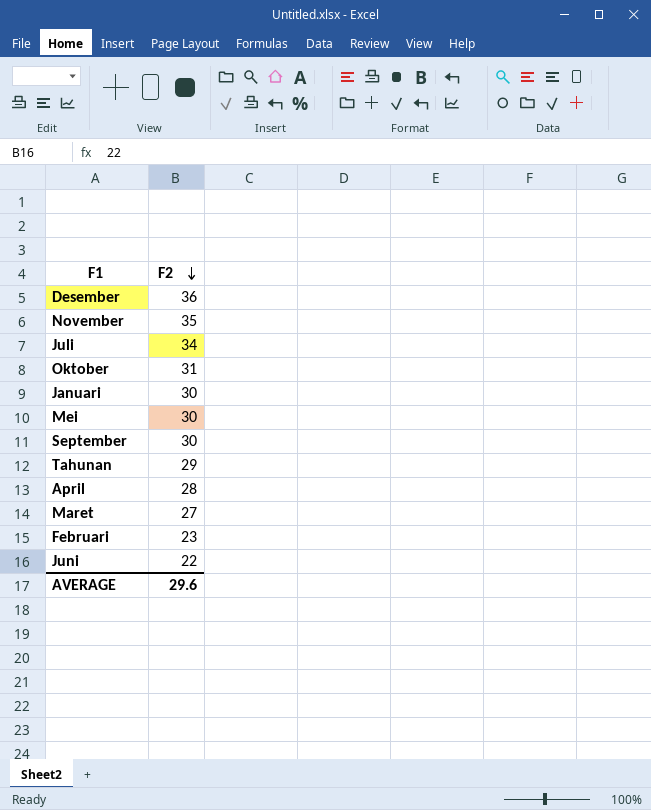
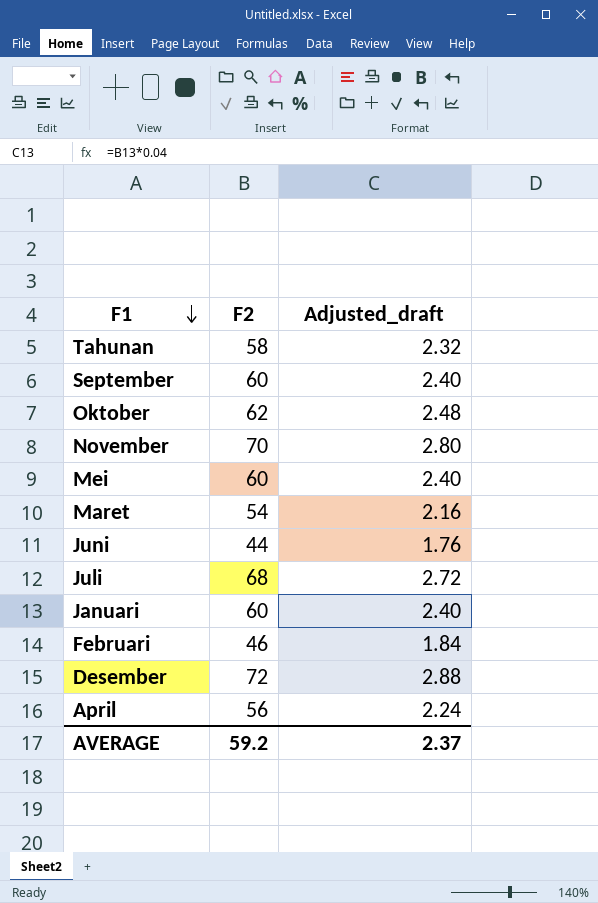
row order: F2 descending -> F1 descending
column Adjusted_draft | formula: none -> [F2] * 0.04
Tahunan | F2: 29 -> 58
September | F2: 30 -> 60
Oktober | F2: 31 -> 62
November | F2: 35 -> 70
Mei | F2: 30 -> 60
Maret | F2: 27 -> 54
Juni | F2: 22 -> 44
Juli | F2: 34 -> 68
Januari | F2: 30 -> 60
Februari | F2: 23 -> 46
Desember | F2: 36 -> 72
April | F2: 28 -> 56
AVERAGE | F2: 29.6 -> 59.2

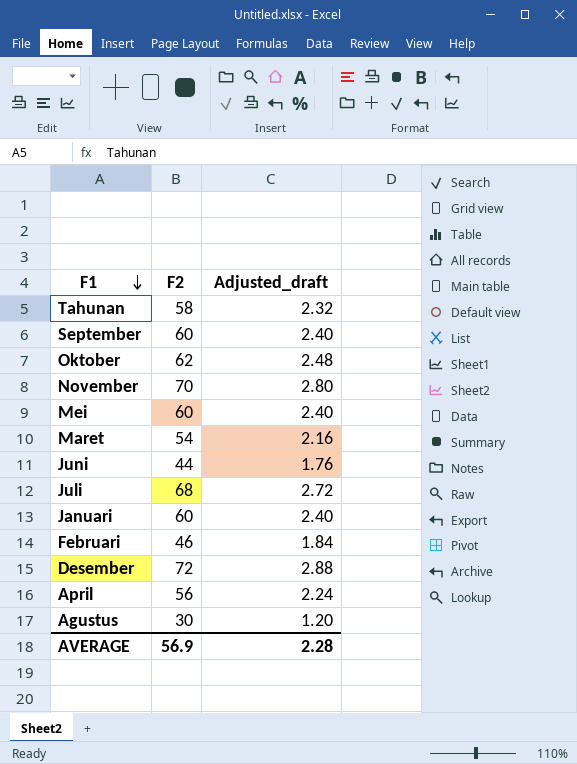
row Agustus: none -> 30 | 1.20
AVERAGE | F2: 59.2 -> 56.9
AVERAGE | Adjusted_draft: 2.37 -> 2.28

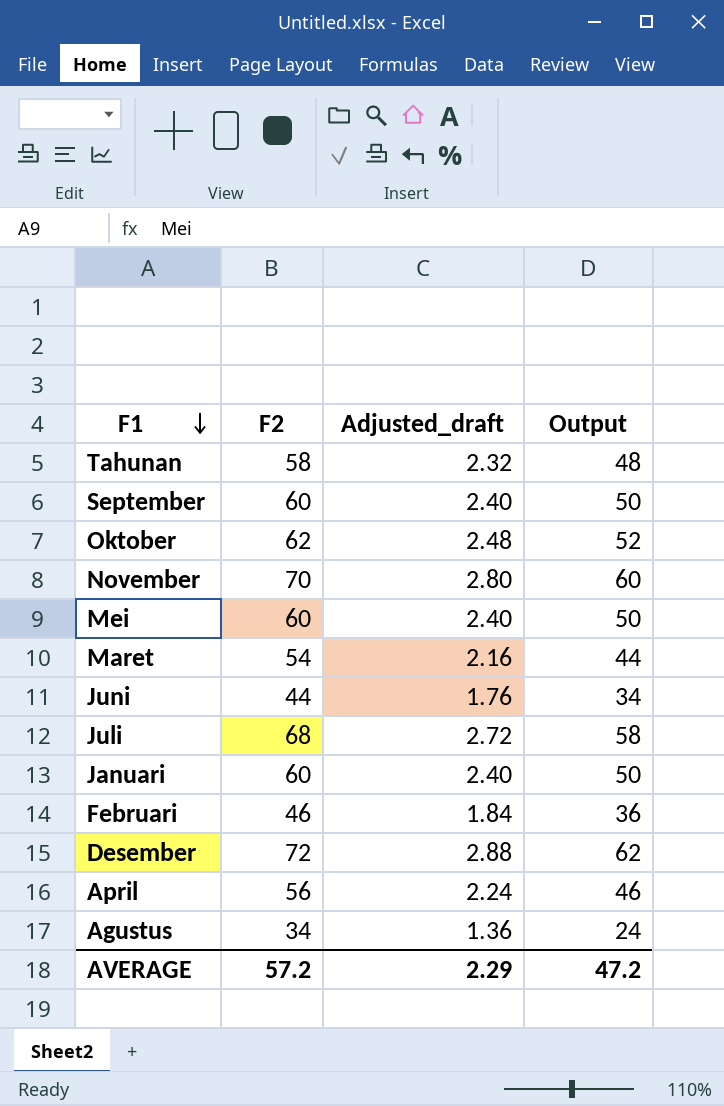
column Output | formula: none -> [F2] - 10
Agustus | F2: 30 -> 34
Agustus | Adjusted_draft: 1.20 -> 1.36
AVERAGE | F2: 56.9 -> 57.2
AVERAGE | Adjusted_draft: 2.28 -> 2.29

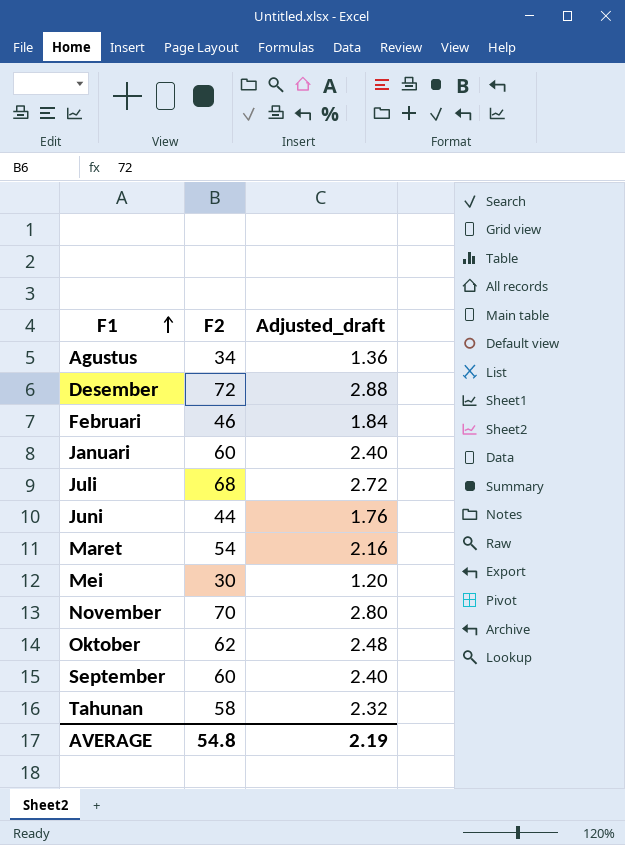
row order: F1 descending -> F1 ascending
column Output | formula: [F2] - 10 -> none
row April: 56 | 2.24 | 46 -> none
Mei | F2: 60 -> 30
Mei | Adjusted_draft: 2.40 -> 1.20
AVERAGE | F2: 57.2 -> 54.8
AVERAGE | Adjusted_draft: 2.29 -> 2.19

